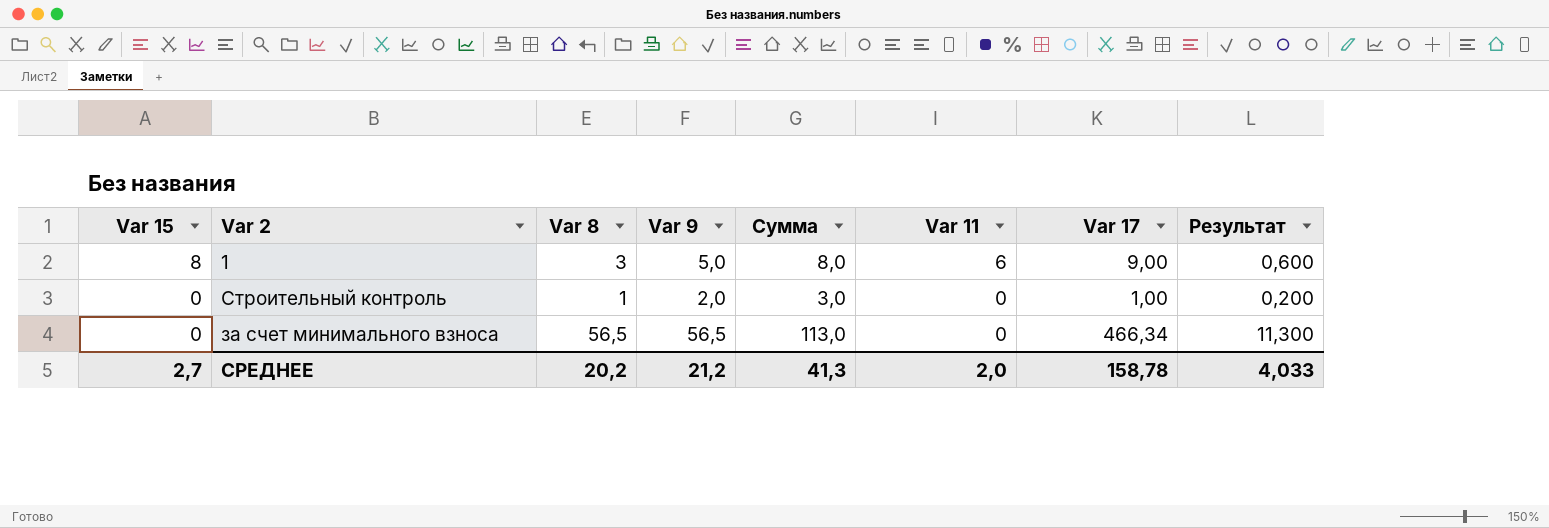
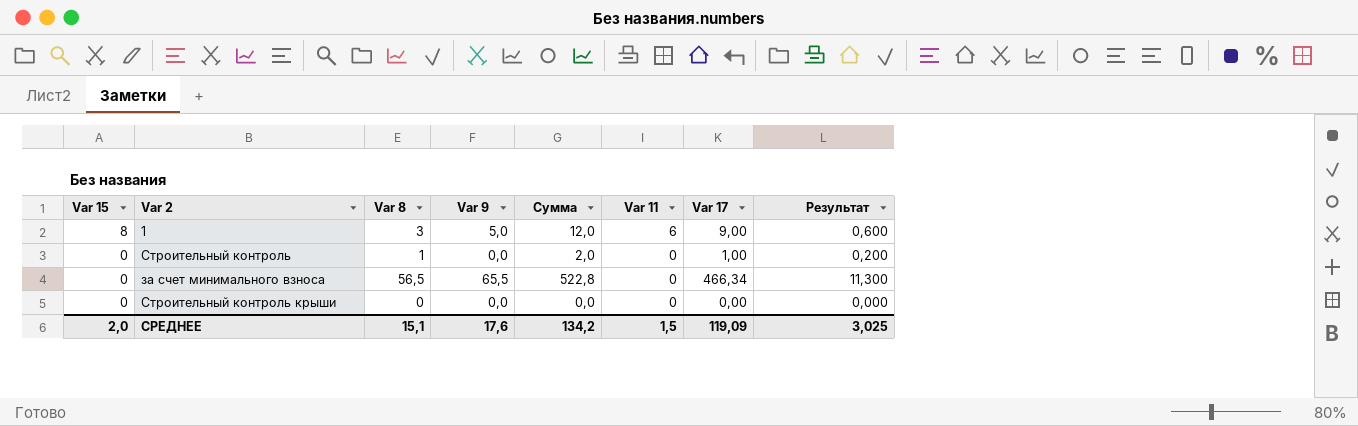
column Сумма | formula: [Var 8] + [Var 9] -> [Var 8] + [Var 17]
Строительный контроль | Var 9: 2,0 -> 0,0
за счет минимального взноса | Var 9: 56,5 -> 65,5
row Строительный контроль крыши: none -> 0 | 0 | 0,0 | 0,0 | 0 | 0,00 | 0,000
СРЕДНЕЕ | Var 15: 2,7 -> 2,0
СРЕДНЕЕ | Var 8: 20,2 -> 15,1
СРЕДНЕЕ | Var 9: 21,2 -> 17,6
СРЕДНЕЕ | Сумма: 41,3 -> 134,2
СРЕДНЕЕ | Var 11: 2,0 -> 1,5
СРЕДНЕЕ | Var 17: 158,78 -> 119,09
СРЕДНЕЕ | Результат: 4,033 -> 3,025

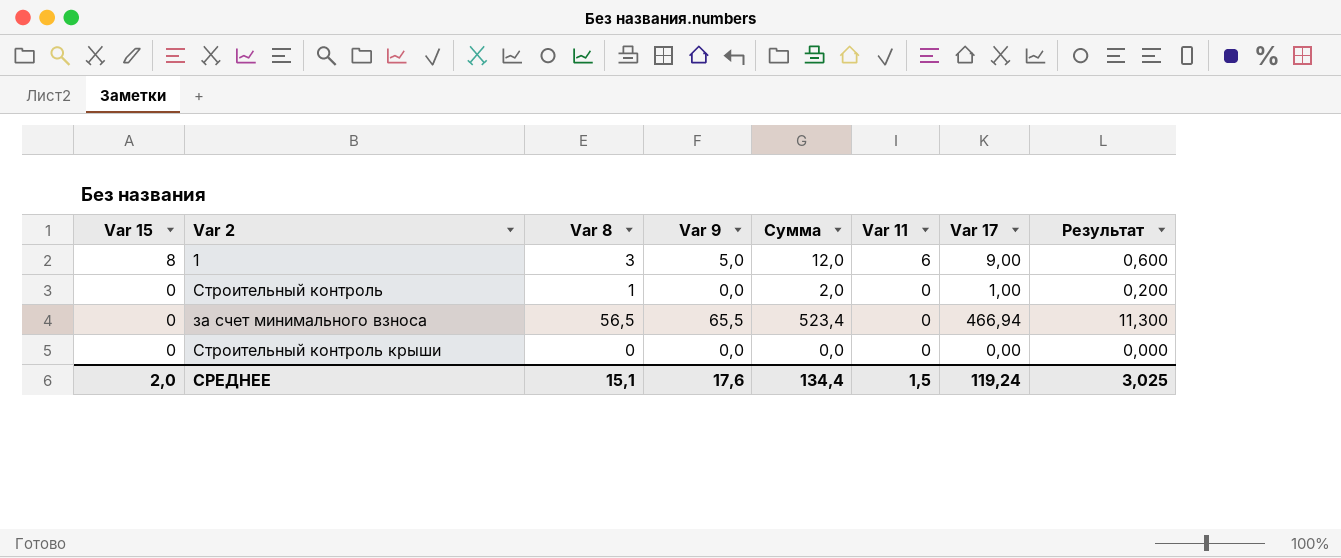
за счет минимального взноса | Сумма: 522,8 -> 523,4
за счет минимального взноса | Var 17: 466,34 -> 466,94
СРЕДНЕЕ | Сумма: 134,2 -> 134,4
СРЕДНЕЕ | Var 17: 119,09 -> 119,24

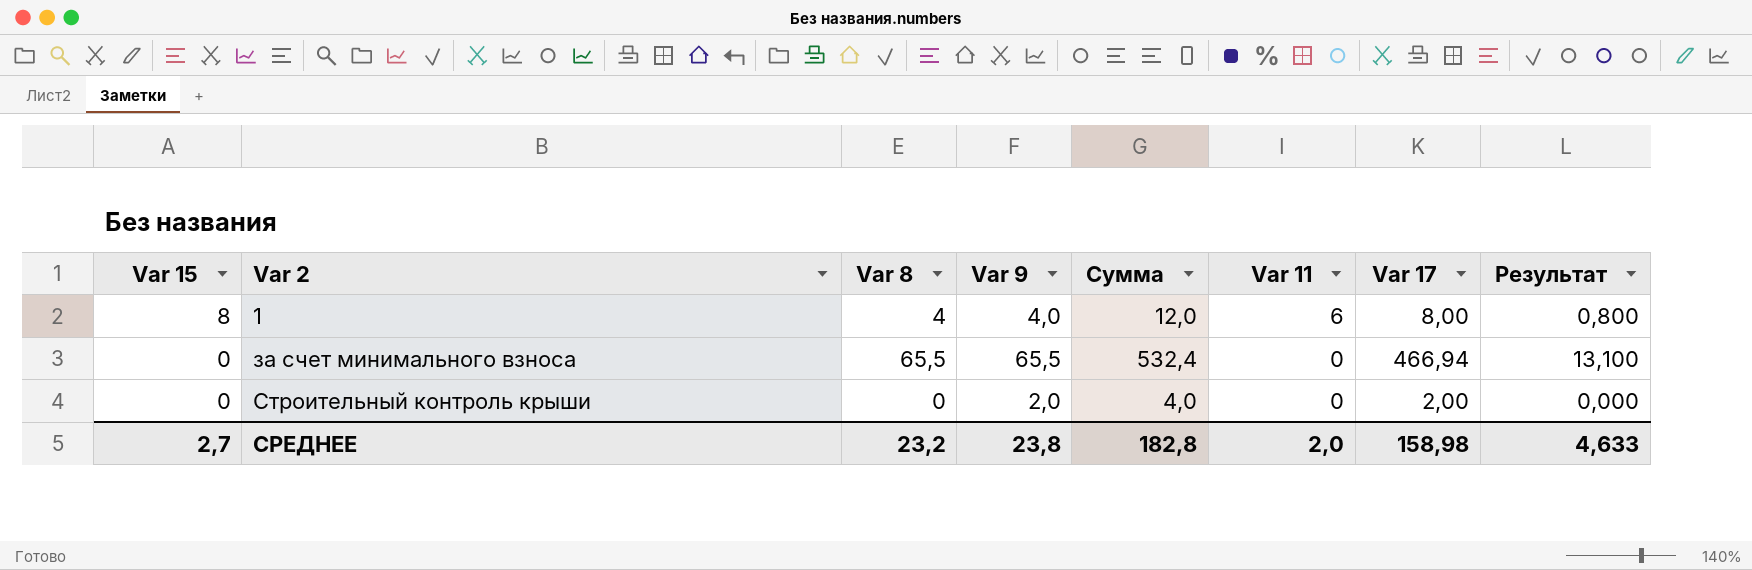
column Сумма | formula: [Var 8] + [Var 17] -> [Var 9] + [Var 17]
row Строительный контроль: 0 | 1 | 0,0 | 2,0 | 0 | 1,00 | 0,200 -> none
1 | Var 8: 3 -> 4
1 | Var 9: 5,0 -> 4,0
1 | Var 17: 9,00 -> 8,00
1 | Результат: 0,600 -> 0,800
за счет минимального взноса | Var 8: 56,5 -> 65,5
за счет минимального взноса | Результат: 11,300 -> 13,100
Строительный контроль крыши | Var 9: 0,0 -> 2,0
Строительный контроль крыши | Var 17: 0,00 -> 2,00
СРЕДНЕЕ | Var 15: 2,0 -> 2,7
СРЕДНЕЕ | Var 8: 15,1 -> 23,2
СРЕДНЕЕ | Var 9: 17,6 -> 23,8
СРЕДНЕЕ | Сумма: 134,4 -> 182,8
СРЕДНЕЕ | Var 11: 1,5 -> 2,0
СРЕДНЕЕ | Var 17: 119,24 -> 158,98
СРЕДНЕЕ | Результат: 3,025 -> 4,633

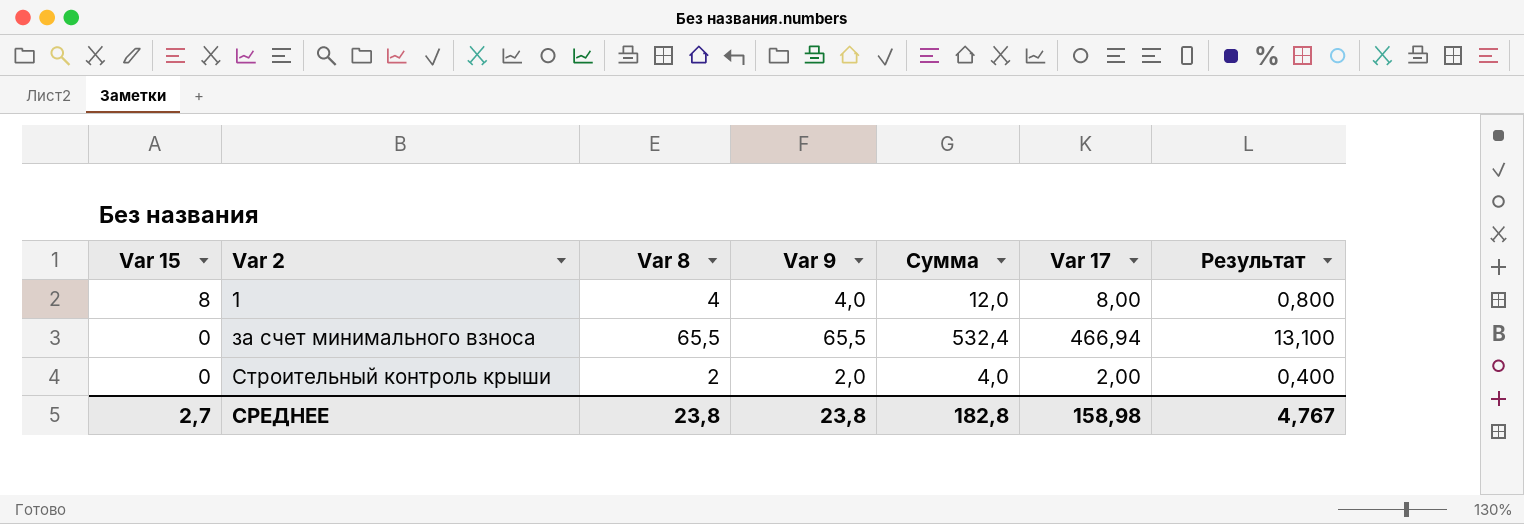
column Var 11 | position: 6 -> none
Строительный контроль крыши | Var 8: 0 -> 2
Строительный контроль крыши | Результат: 0,000 -> 0,400
СРЕДНЕЕ | Var 8: 23,2 -> 23,8
СРЕДНЕЕ | Результат: 4,633 -> 4,767

